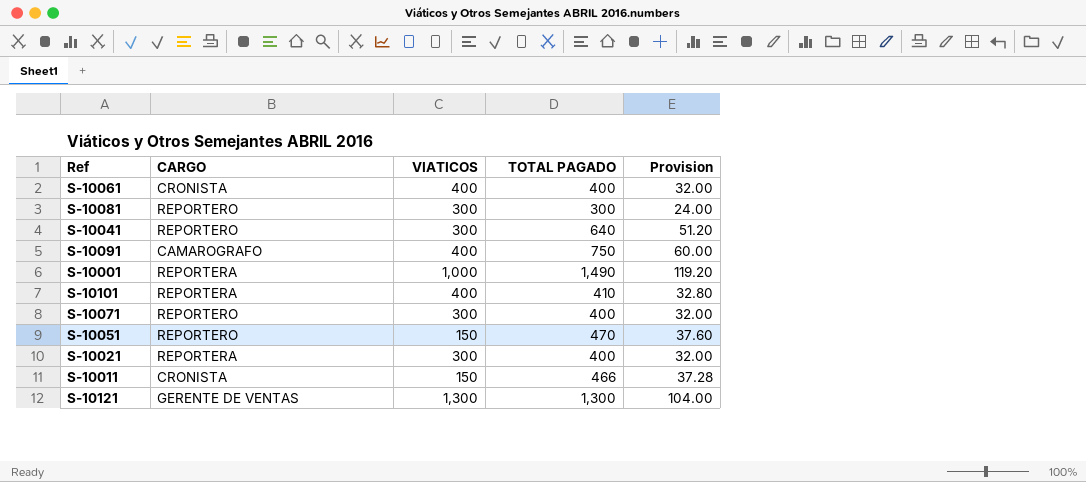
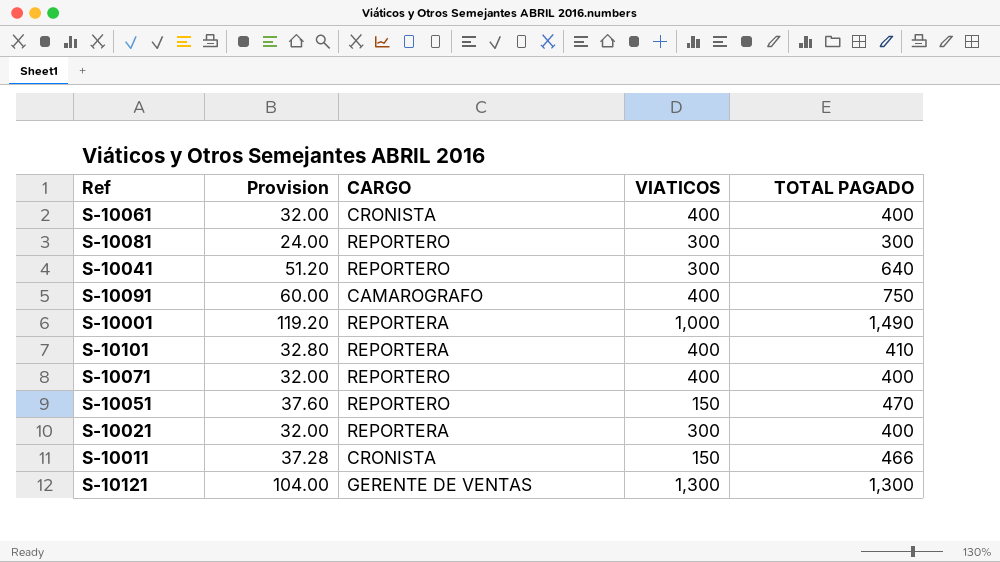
column Provision | position: 5 -> 2
S-10071 | VIATICOS: 300 -> 400

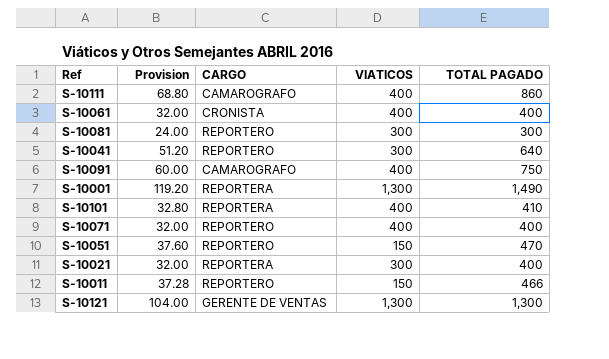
row S-10111: none -> 68.80 | CAMAROGRAFO | 400 | 860
S-10001 | VIATICOS: 1,000 -> 1,300
S-10011 | CARGO: CRONISTA -> REPORTERO

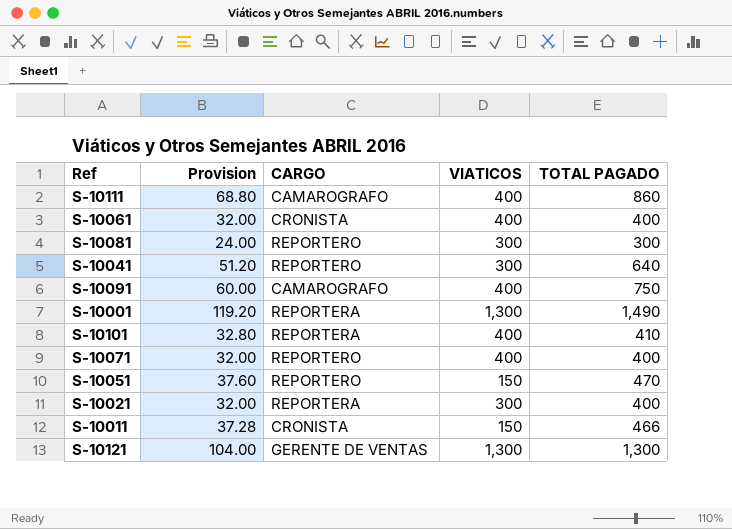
S-10011 | CARGO: REPORTERO -> CRONISTA

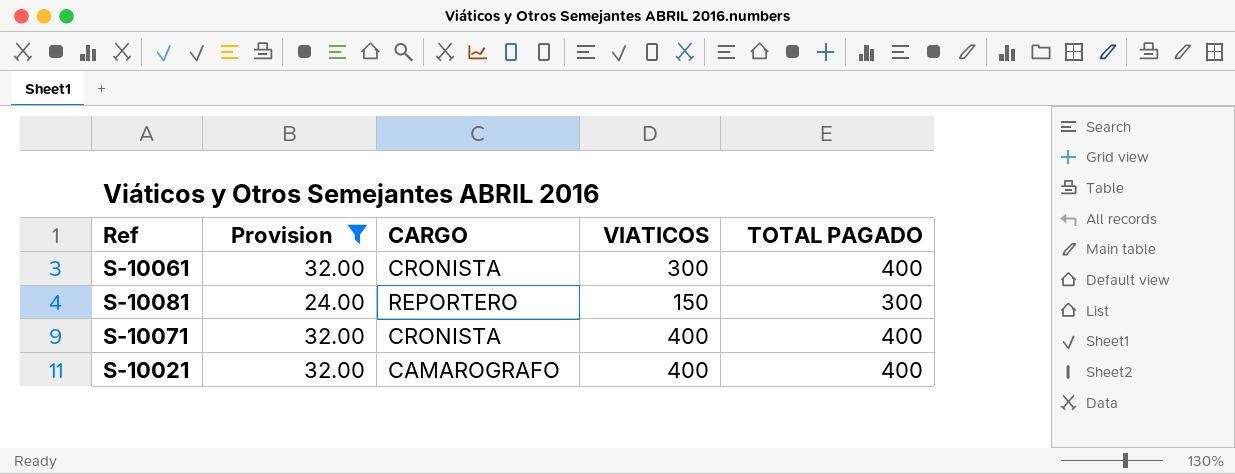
filter: none -> Provision <= 32.00
S-10061 | VIATICOS: 400 -> 300
S-10081 | VIATICOS: 300 -> 150
S-10071 | CARGO: REPORTERO -> CRONISTA
S-10021 | CARGO: REPORTERA -> CAMAROGRAFO
S-10021 | VIATICOS: 300 -> 400

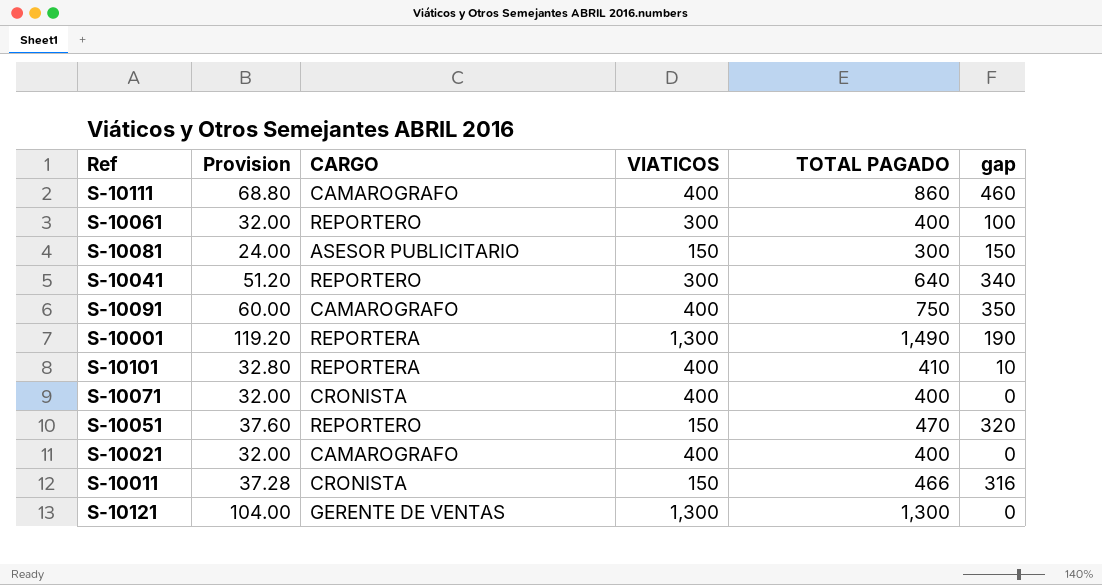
filter: Provision <= 32.00 -> none
column gap | formula: none -> [TOTAL PAGADO] - [VIATICOS]
S-10061 | CARGO: CRONISTA -> REPORTERO
S-10081 | CARGO: REPORTERO -> ASESOR PUBLICITARIO

